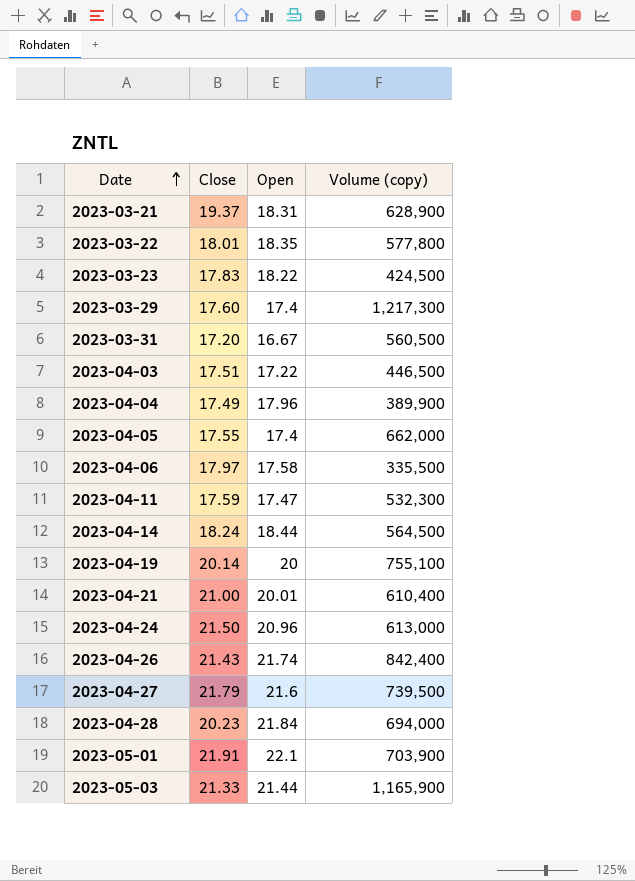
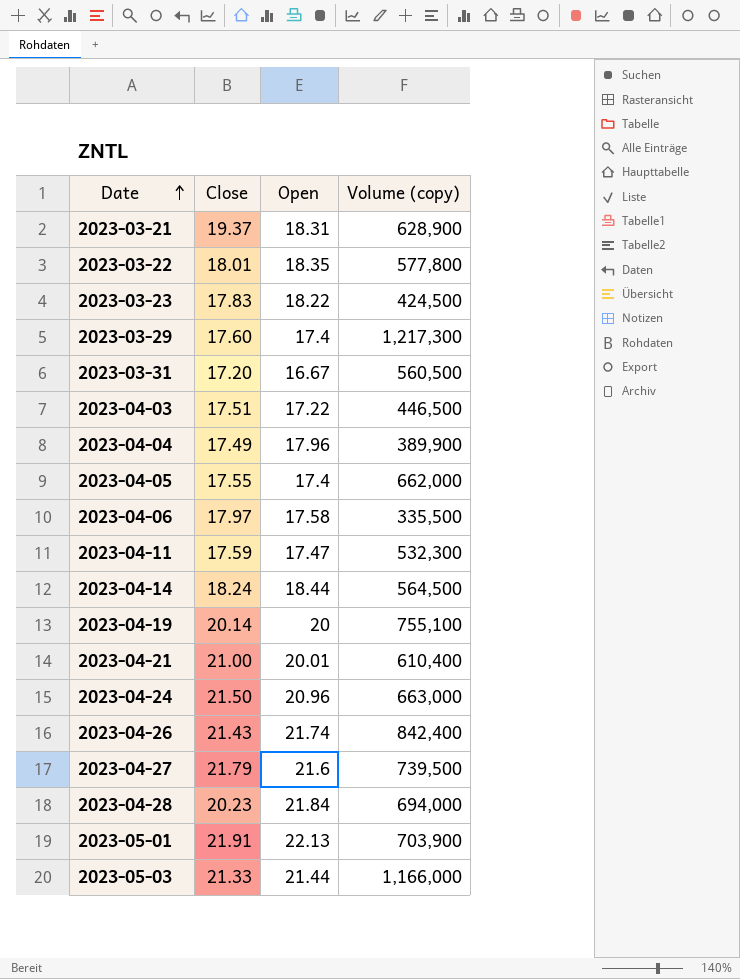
2023-04-24 | Volume (copy): 613,000 -> 663,000
2023-05-01 | Open: 22.1 -> 22.13
2023-05-03 | Volume (copy): 1,165,900 -> 1,166,000

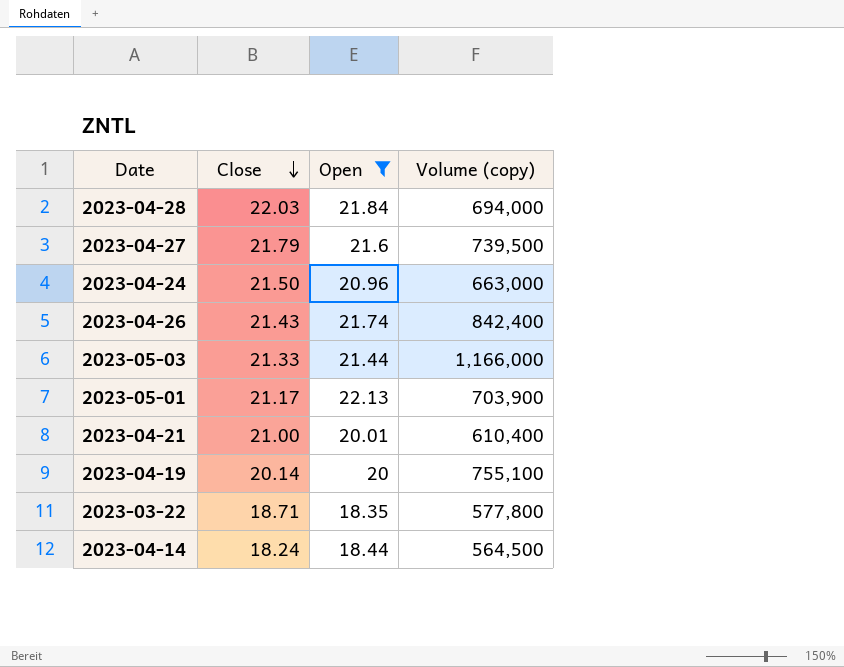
filter: none -> Open >= 18.35
row order: Date ascending -> Close descending
2023-04-28 | Close: 20.23 -> 22.03
2023-05-01 | Close: 21.91 -> 21.17
2023-03-22 | Close: 18.01 -> 18.71

